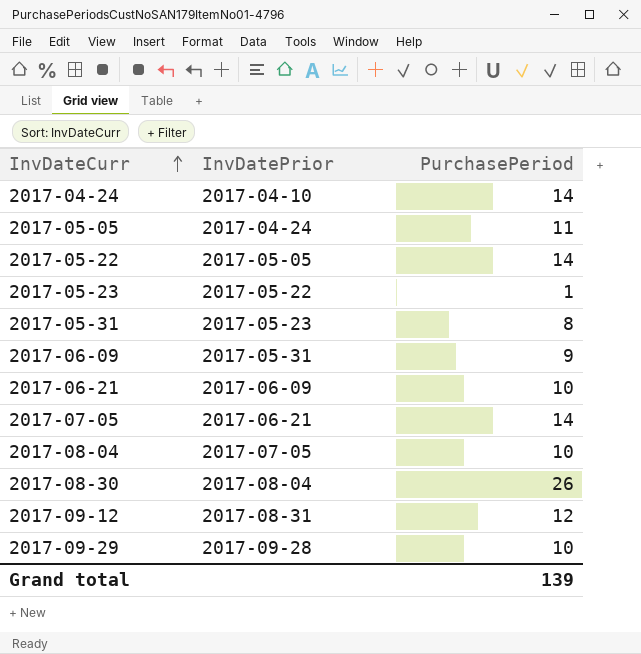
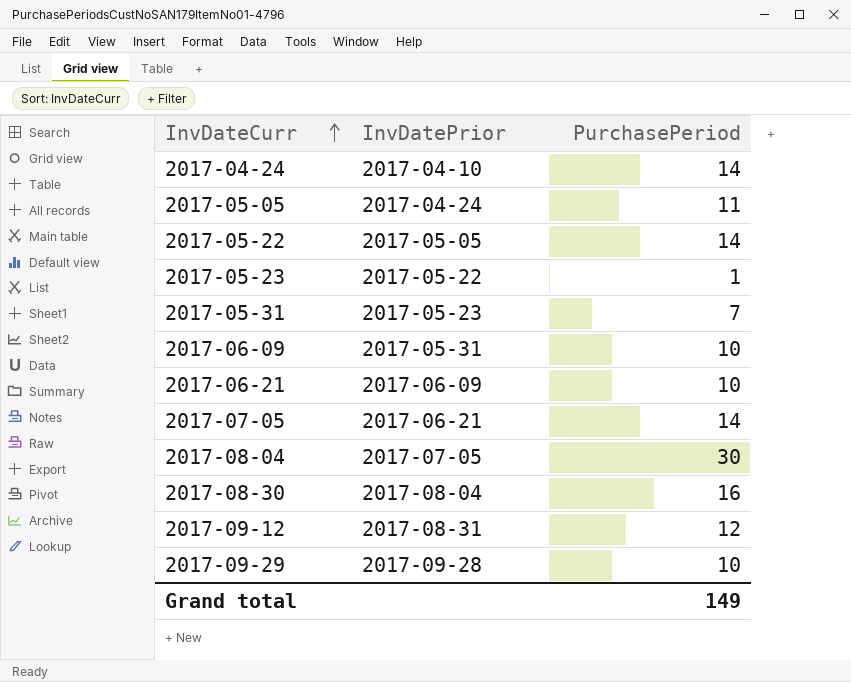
2017-05-31 | PurchasePeriod: 8 -> 7
2017-06-09 | PurchasePeriod: 9 -> 10
2017-08-04 | PurchasePeriod: 10 -> 30
2017-08-30 | PurchasePeriod: 26 -> 16
Grand total | PurchasePeriod: 139 -> 149

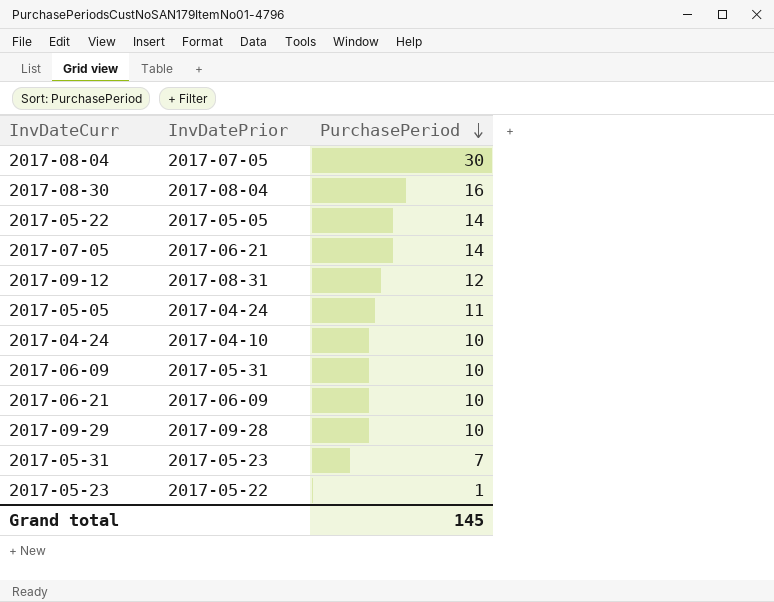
row order: InvDateCurr ascending -> PurchasePeriod descending
2017-04-24 | PurchasePeriod: 14 -> 10
Grand total | PurchasePeriod: 149 -> 145

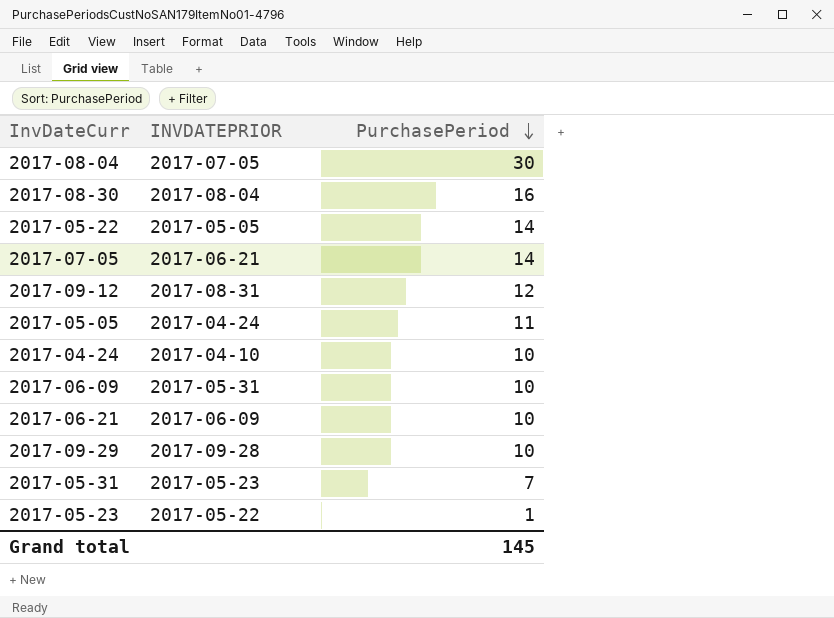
column name: InvDatePrior -> INVDATEPRIOR

